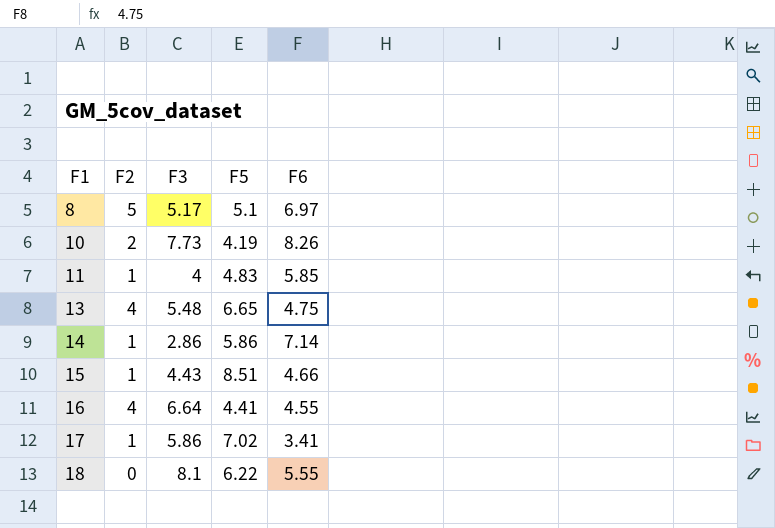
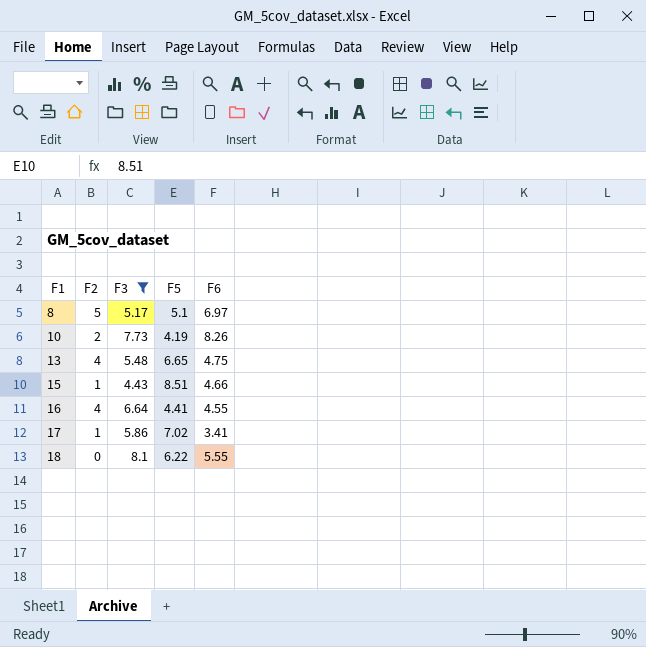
filter: none -> F3 >= 4.43

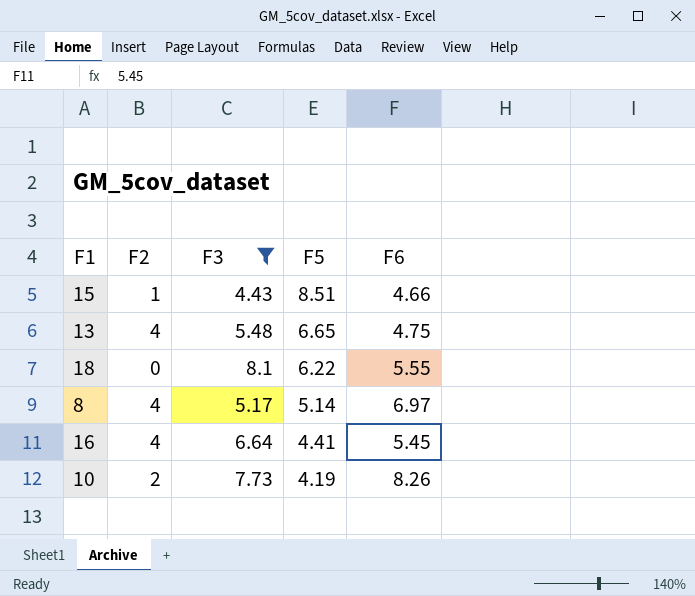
row order: F1 ascending -> F5 descending
row 17: 1 | 5.86 | 7.02 | 3.41 -> none
8 | F2: 5 -> 4
8 | F5: 5.1 -> 5.14
16 | F6: 4.55 -> 5.45

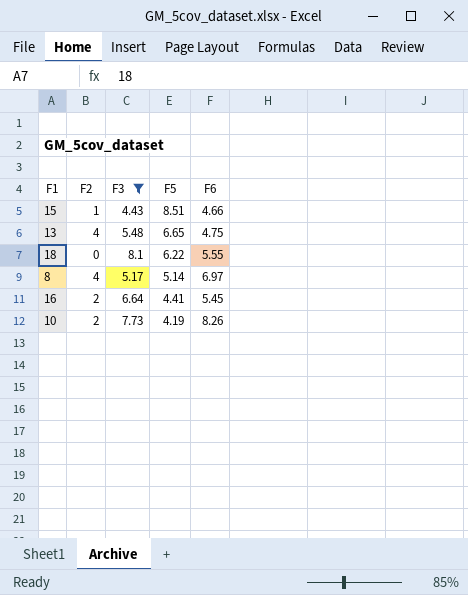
16 | F2: 4 -> 2

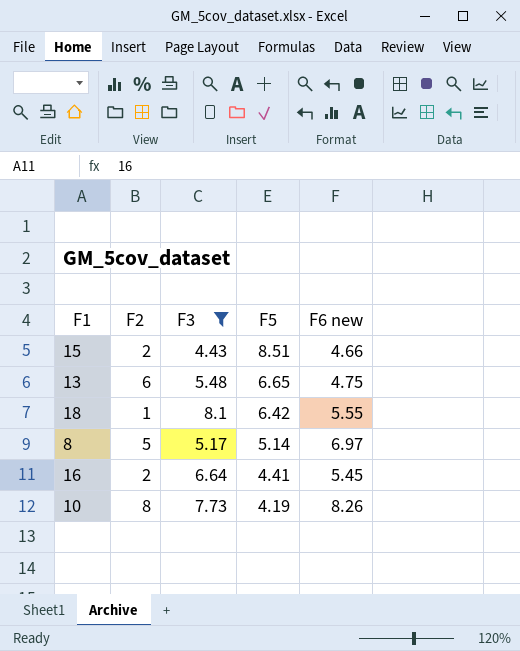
column name: F6 -> F6 new
15 | F2: 1 -> 2
13 | F2: 4 -> 6
18 | F2: 0 -> 1
18 | F5: 6.22 -> 6.42
8 | F2: 4 -> 5
10 | F2: 2 -> 8

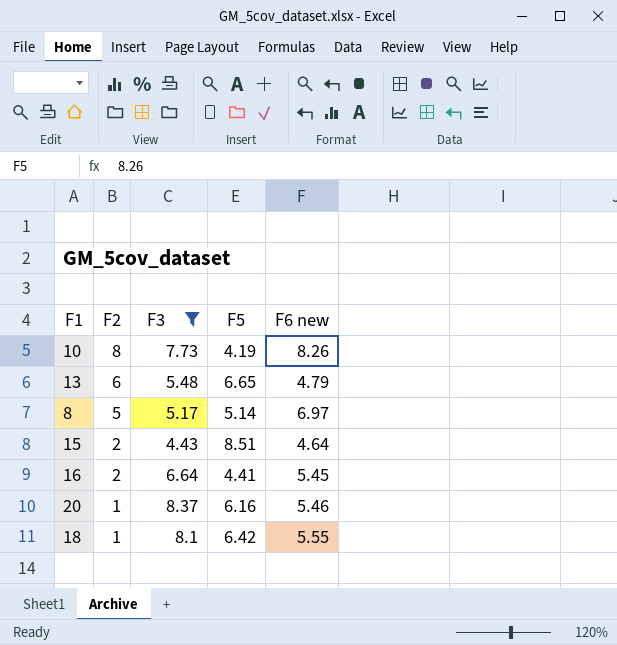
row order: F5 descending -> F2 descending
13 | F6 new: 4.75 -> 4.79
15 | F6 new: 4.66 -> 4.64
row 20: none -> 1 | 8.37 | 6.16 | 5.46

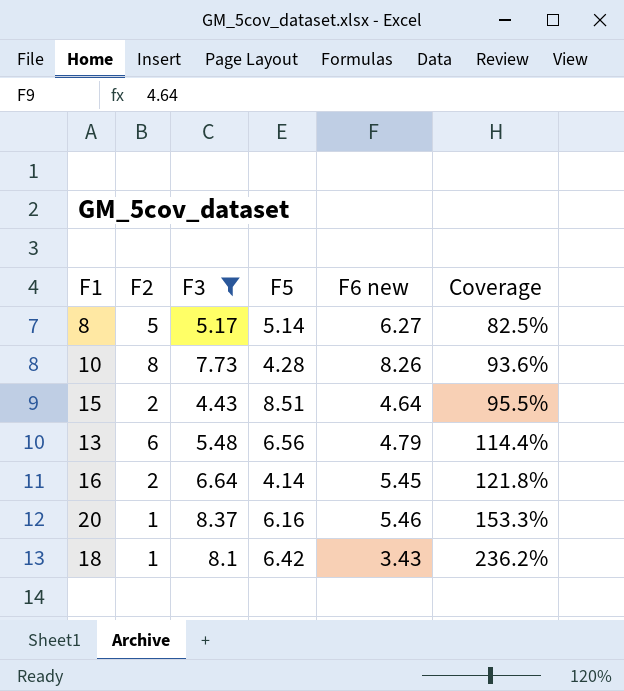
row order: F2 descending -> Coverage ascending
column Coverage | formula: none -> [F3] / [F6 new]
8 | F6 new: 6.97 -> 6.27
10 | F5: 4.19 -> 4.28
13 | F5: 6.65 -> 6.56
16 | F5: 4.41 -> 4.14
18 | F6 new: 5.55 -> 3.43

